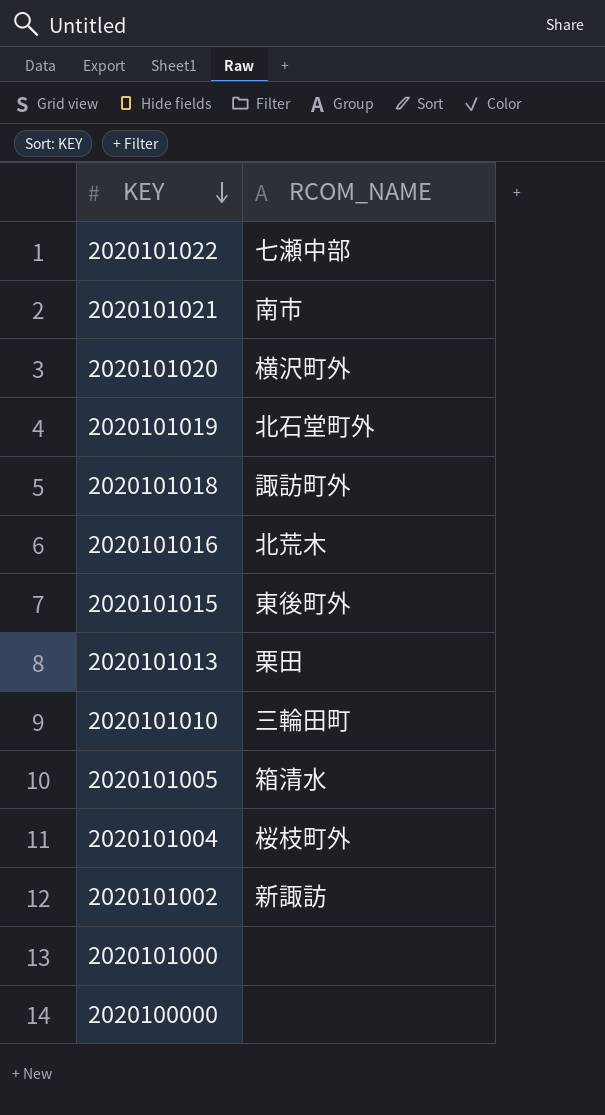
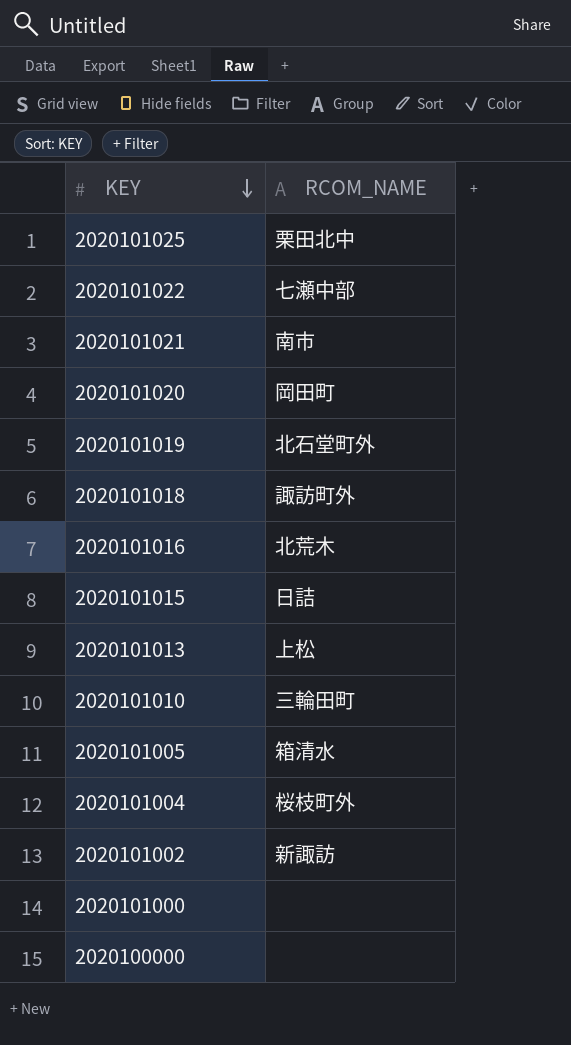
row 2020101025: none -> 栗田北中
2020101020 | RCOM_NAME: 横沢町外 -> 岡田町
2020101015 | RCOM_NAME: 東後町外 -> 日詰
2020101013 | RCOM_NAME: 栗田 -> 上松

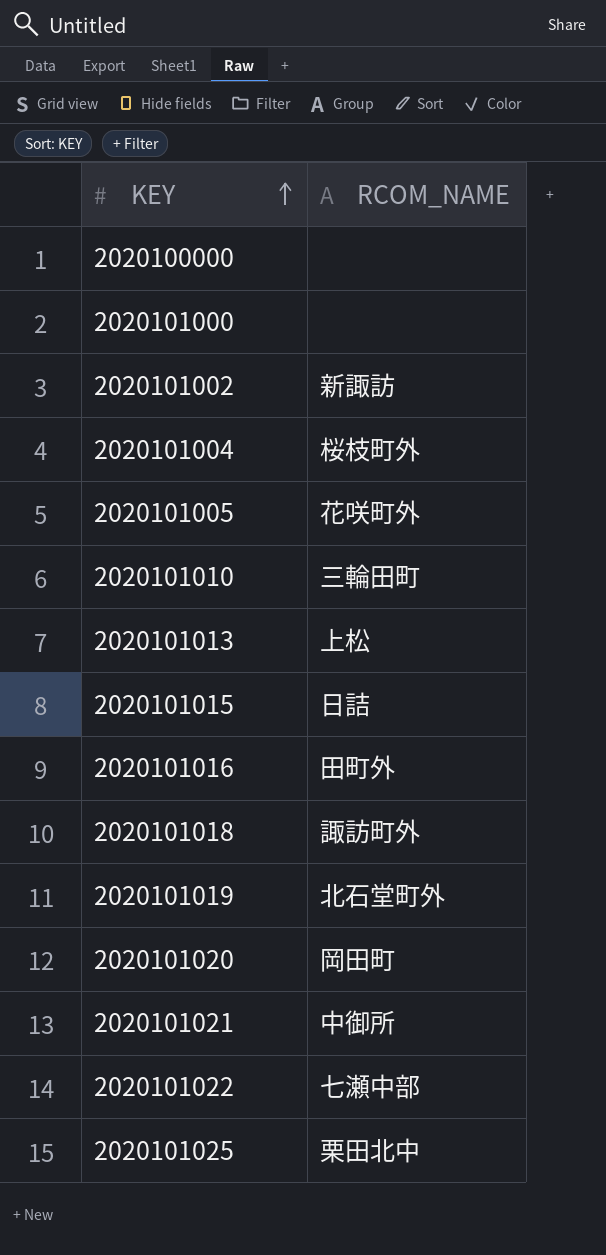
row order: KEY descending -> KEY ascending
2020101005 | RCOM_NAME: 箱清水 -> 花咲町外
2020101016 | RCOM_NAME: 北荒木 -> 田町外
2020101021 | RCOM_NAME: 南市 -> 中御所

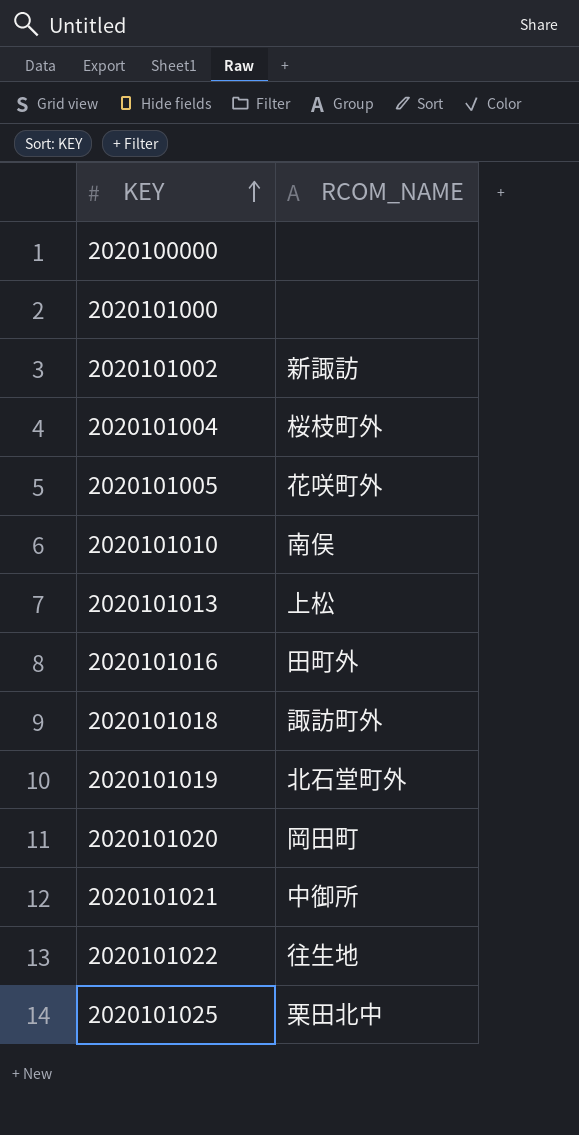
row 2020101015: 日詰 -> none
2020101010 | RCOM_NAME: 三輪田町 -> 南俣
2020101022 | RCOM_NAME: 七瀬中部 -> 往生地

